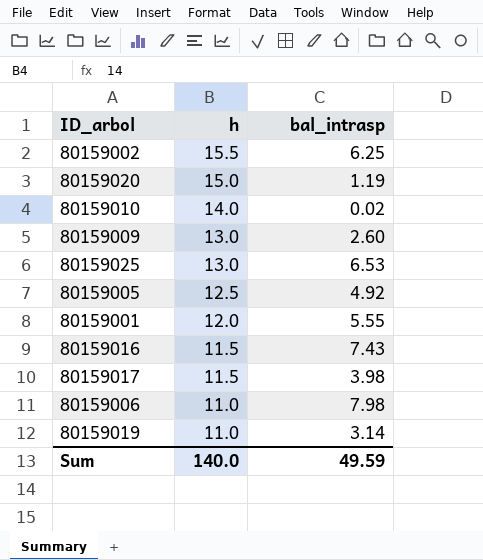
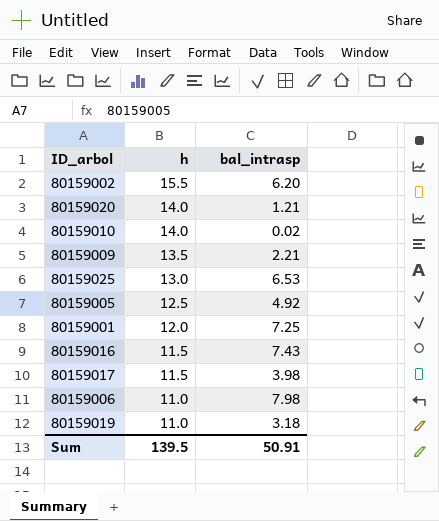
80159002 | bal_intrasp: 6.25 -> 6.20
80159020 | h: 15.0 -> 14.0
80159020 | bal_intrasp: 1.19 -> 1.21
80159009 | h: 13.0 -> 13.5
80159009 | bal_intrasp: 2.60 -> 2.21
80159001 | bal_intrasp: 5.55 -> 7.25
80159019 | bal_intrasp: 3.14 -> 3.18
Sum | h: 140.0 -> 139.5
Sum | bal_intrasp: 49.59 -> 50.91

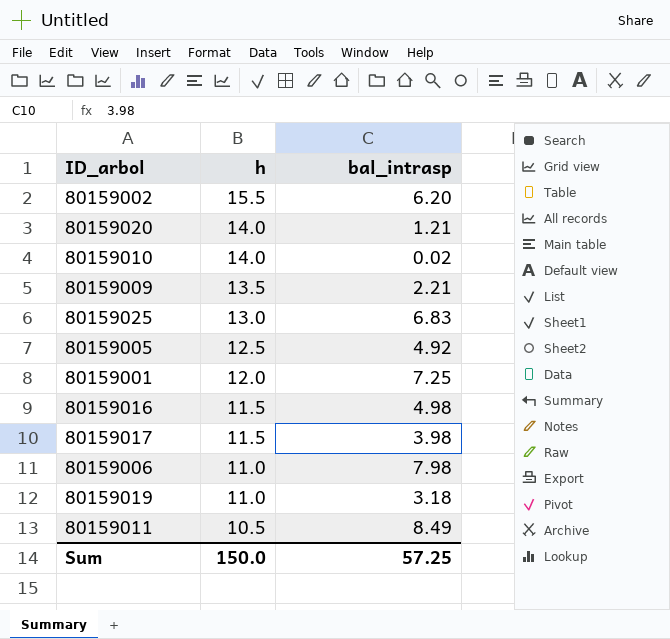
80159025 | bal_intrasp: 6.53 -> 6.83
80159016 | bal_intrasp: 7.43 -> 4.98
row 80159011: none -> 10.5 | 8.49
Sum | h: 139.5 -> 150.0
Sum | bal_intrasp: 50.91 -> 57.25

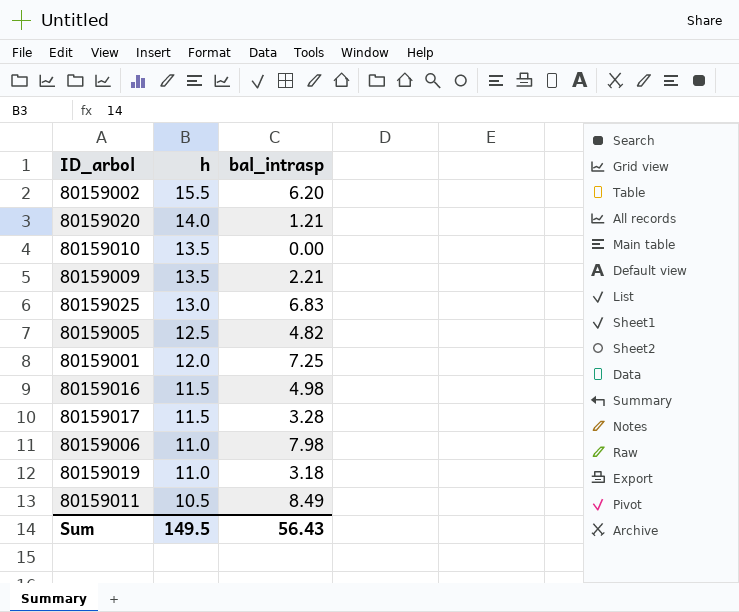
80159010 | h: 14.0 -> 13.5
80159010 | bal_intrasp: 0.02 -> 0.00
80159005 | bal_intrasp: 4.92 -> 4.82
80159017 | bal_intrasp: 3.98 -> 3.28
Sum | h: 150.0 -> 149.5
Sum | bal_intrasp: 57.25 -> 56.43

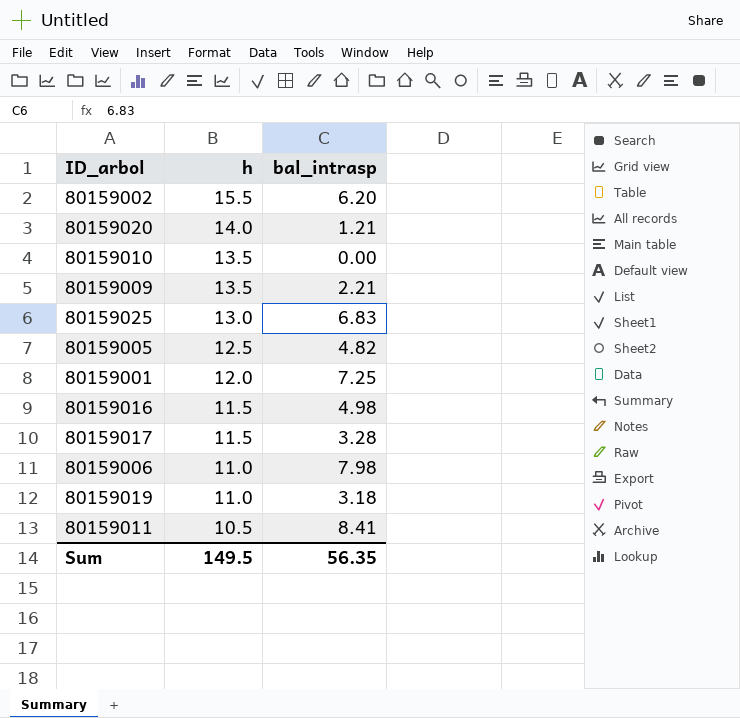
80159011 | bal_intrasp: 8.49 -> 8.41
Sum | bal_intrasp: 56.43 -> 56.35

